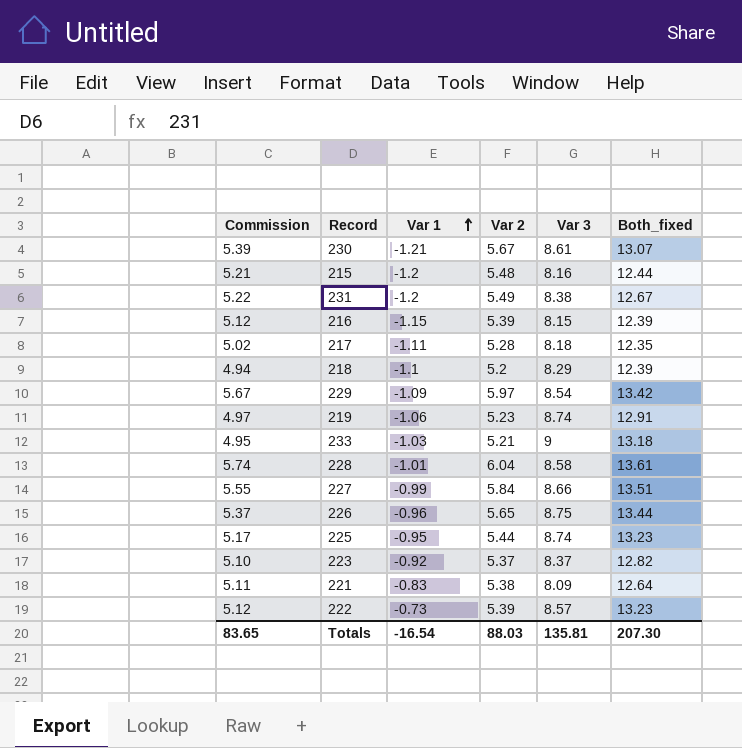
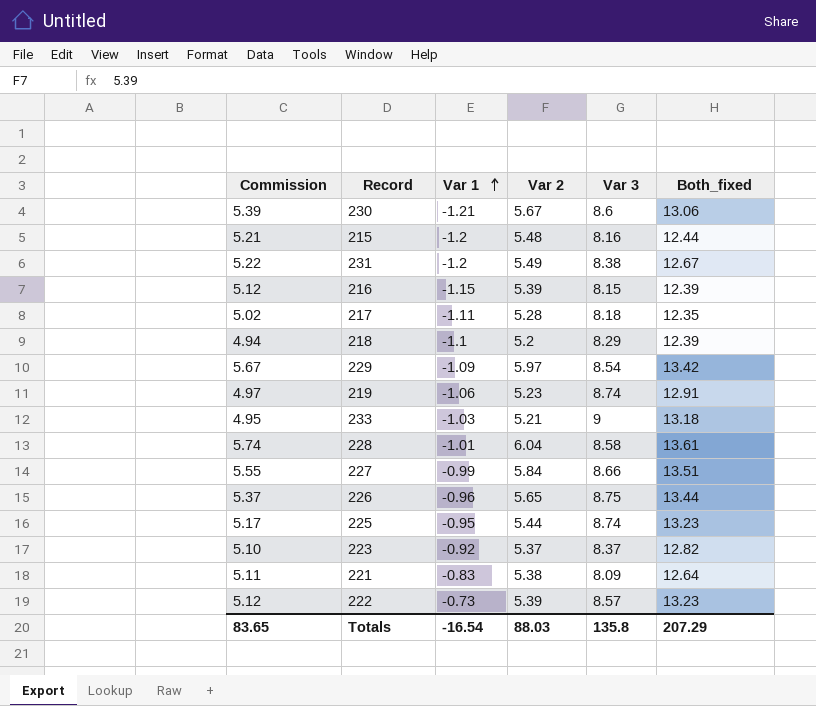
230 | Var 3: 8.61 -> 8.6
230 | Both_fixed: 13.07 -> 13.06
Totals | Var 3: 135.81 -> 135.8
Totals | Both_fixed: 207.30 -> 207.29

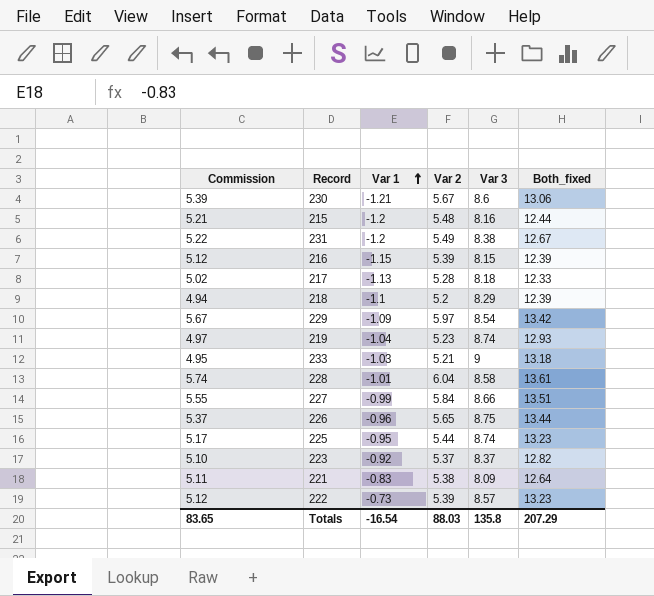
217 | Var 1: -1.11 -> -1.13
217 | Both_fixed: 12.35 -> 12.33
219 | Var 1: -1.06 -> -1.04
219 | Both_fixed: 12.91 -> 12.93

